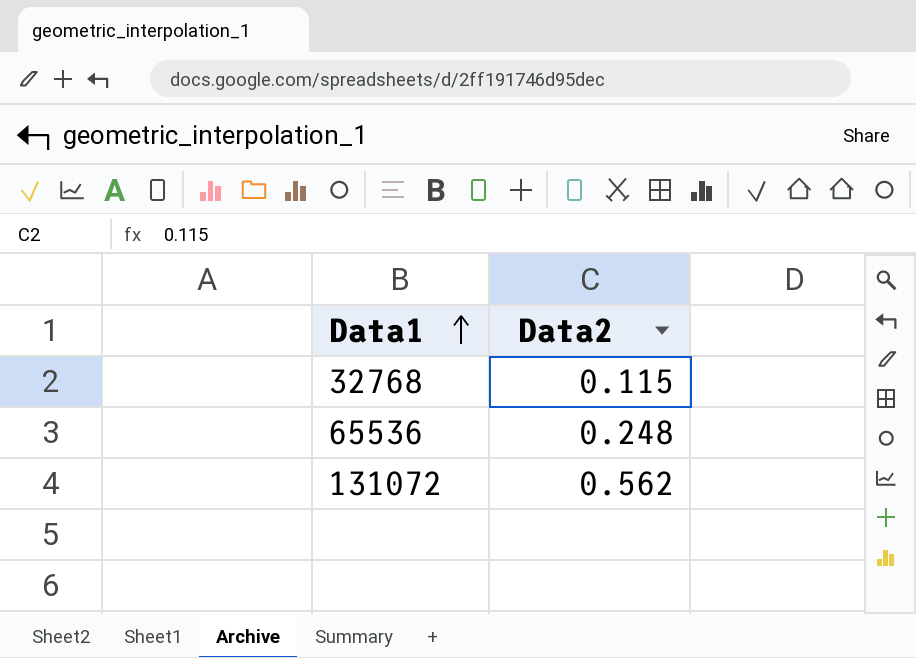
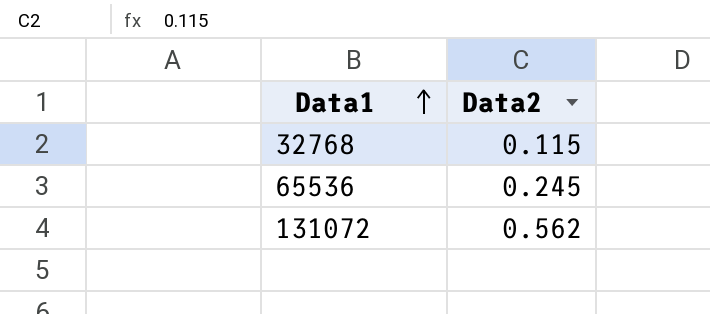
65536 | Data2: 0.248 -> 0.245

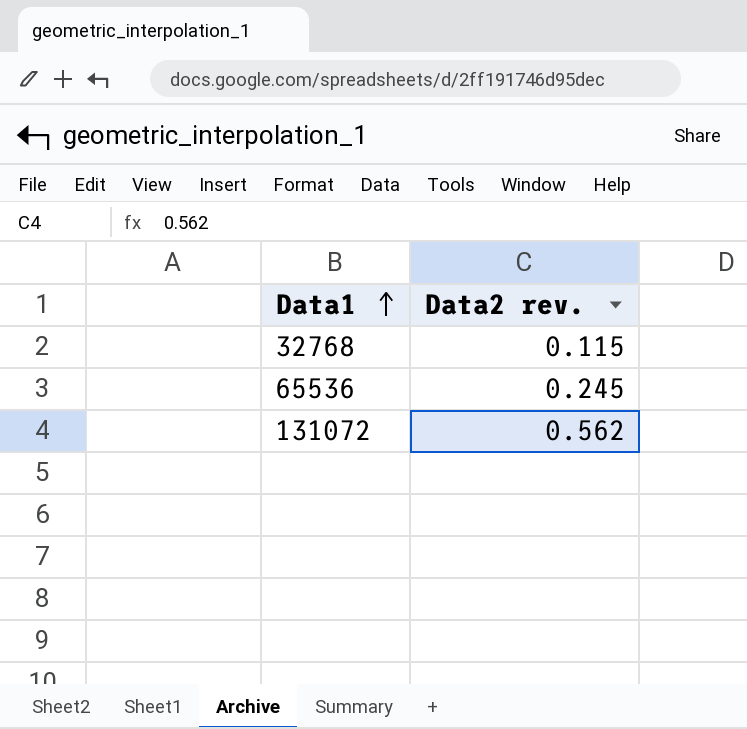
column name: Data2 -> Data2 rev.

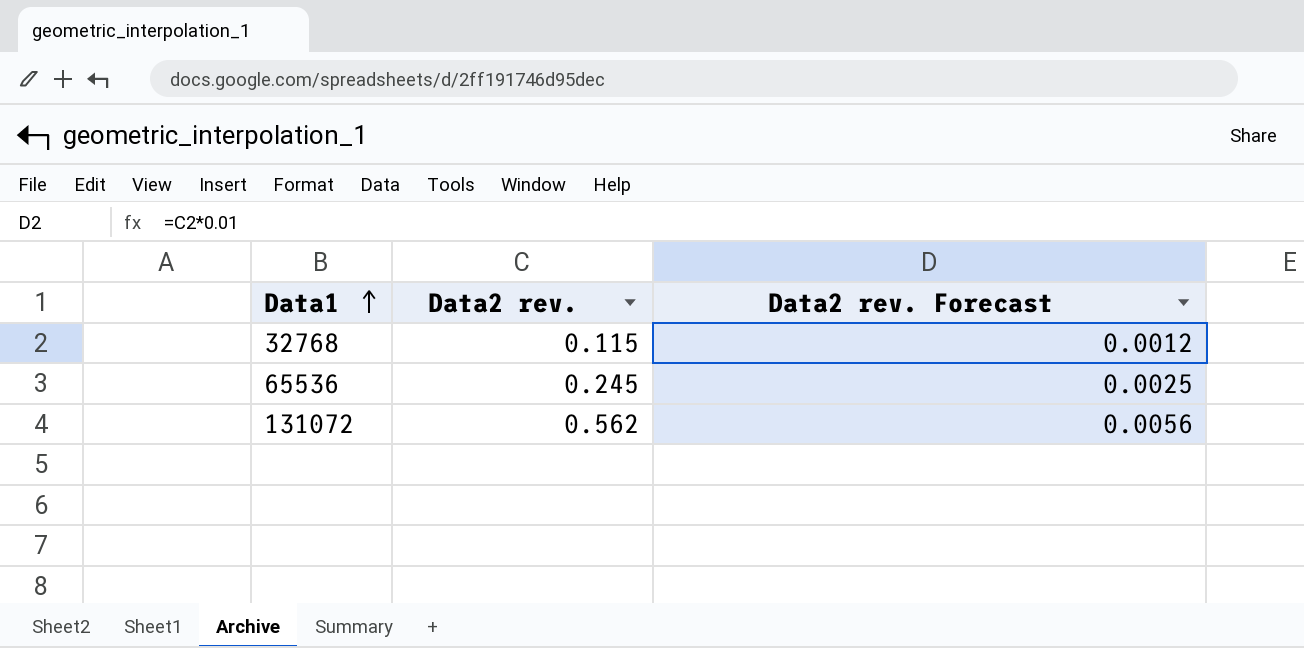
column Data2 rev. Forecast | formula: none -> [Data2 rev.] * 0.01

